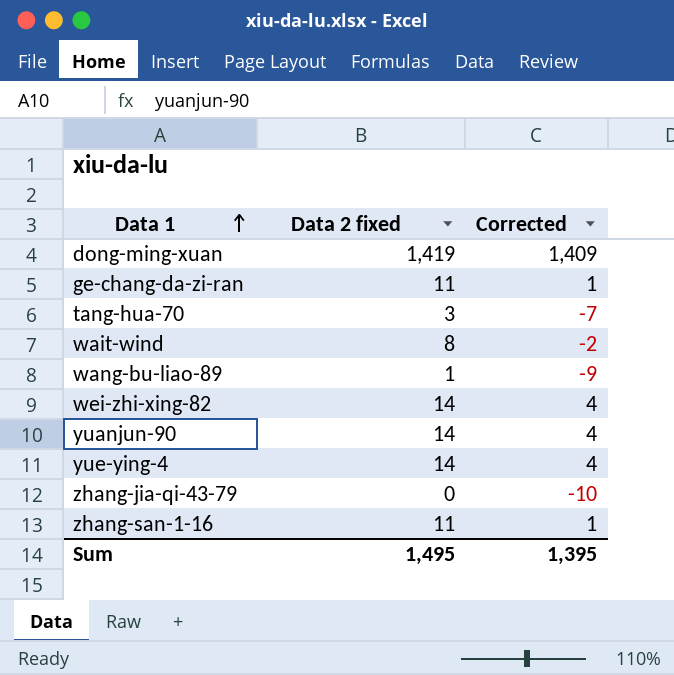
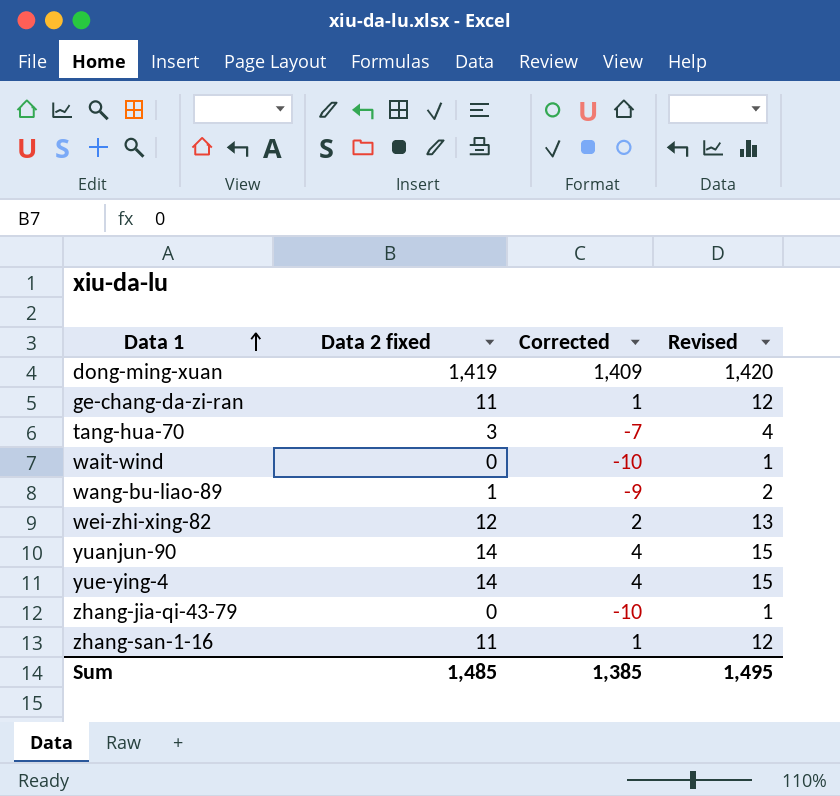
column Revised | formula: none -> [Data 2 fixed] + 1
wait-wind | Data 2 fixed: 8 -> 0
wait-wind | Corrected: -2 -> -10
wei-zhi-xing-82 | Data 2 fixed: 14 -> 12
wei-zhi-xing-82 | Corrected: 4 -> 2
Sum | Data 2 fixed: 1,495 -> 1,485
Sum | Corrected: 1,395 -> 1,385

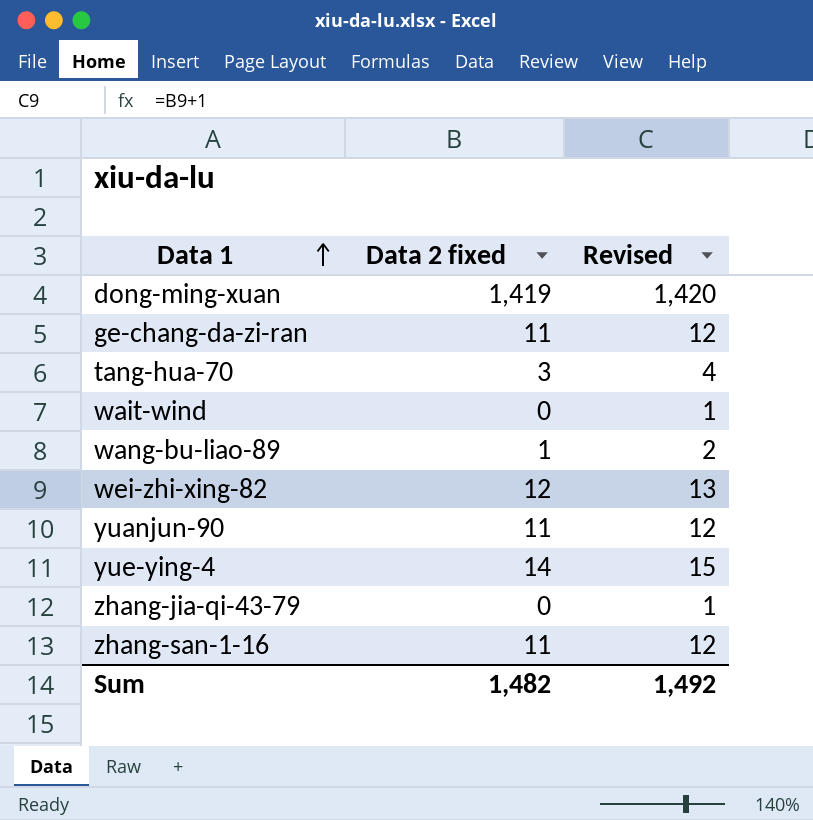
column Corrected | formula: [Data 2 fixed] - 10 -> none
yuanjun-90 | Data 2 fixed: 14 -> 11
yuanjun-90 | Revised: 15 -> 12
Sum | Data 2 fixed: 1,485 -> 1,482
Sum | Revised: 1,495 -> 1,492

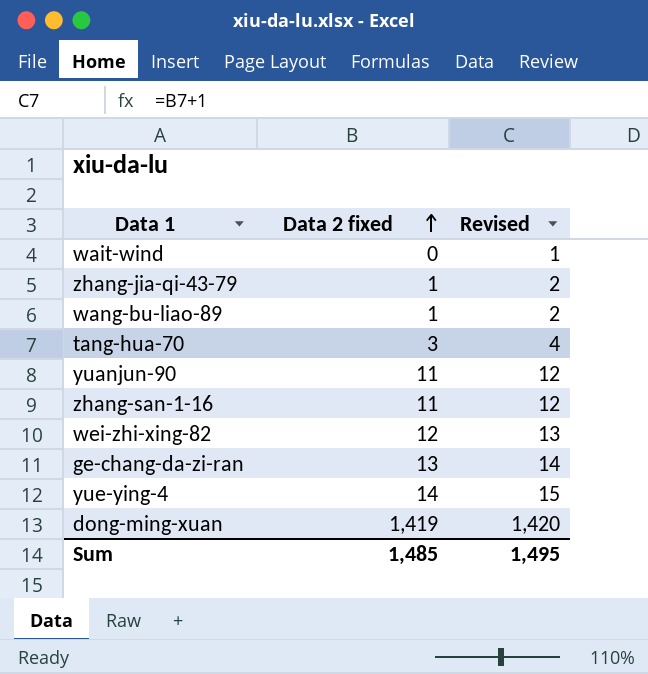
row order: Data 1 ascending -> Data 2 fixed ascending
zhang-jia-qi-43-79 | Data 2 fixed: 0 -> 1
zhang-jia-qi-43-79 | Revised: 1 -> 2
ge-chang-da-zi-ran | Data 2 fixed: 11 -> 13
ge-chang-da-zi-ran | Revised: 12 -> 14
Sum | Data 2 fixed: 1,482 -> 1,485
Sum | Revised: 1,492 -> 1,495

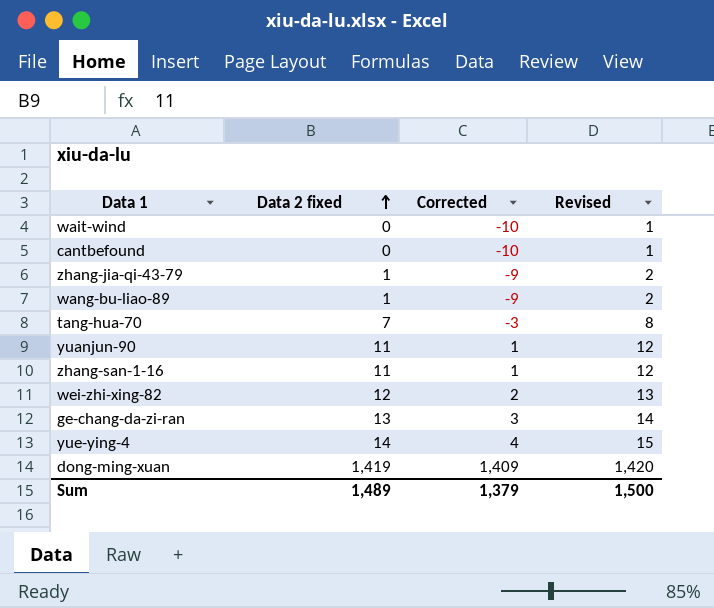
column Corrected | formula: none -> [Data 2 fixed] - 10
row cantbefound: none -> 0 | -10 | 1
tang-hua-70 | Data 2 fixed: 3 -> 7
tang-hua-70 | Revised: 4 -> 8
Sum | Data 2 fixed: 1,485 -> 1,489
Sum | Revised: 1,495 -> 1,500

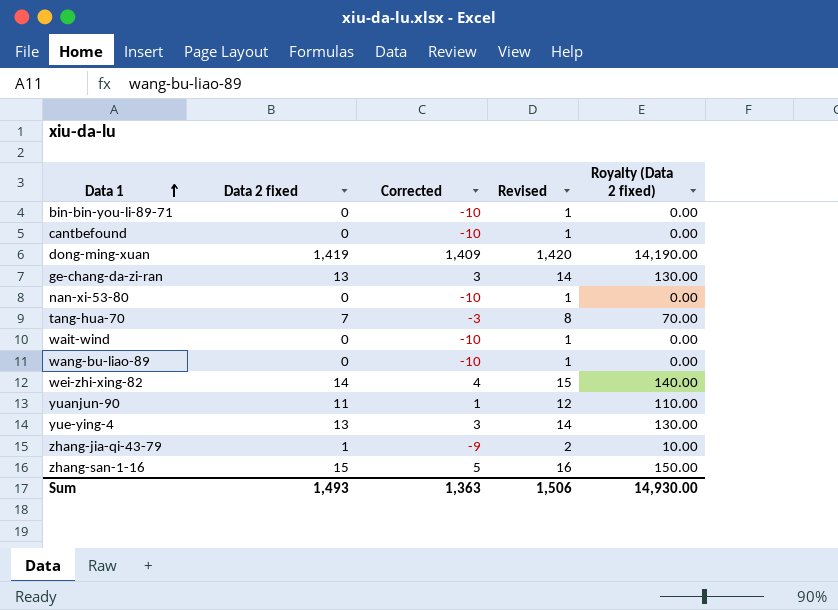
row order: Data 2 fixed ascending -> Data 1 ascending
column Royalty (Data 2 fixed) | formula: none -> [Data 2 fixed] * 10
row bin-bin-you-li-89-71: none -> 0 | -10 | 1 | 0.00
row nan-xi-53-80: none -> 0 | -10 | 1 | 0.00
wang-bu-liao-89 | Data 2 fixed: 1 -> 0
wang-bu-liao-89 | Corrected: -9 -> -10
wang-bu-liao-89 | Revised: 2 -> 1
wei-zhi-xing-82 | Data 2 fixed: 12 -> 14
wei-zhi-xing-82 | Corrected: 2 -> 4
wei-zhi-xing-82 | Revised: 13 -> 15
yue-ying-4 | Data 2 fixed: 14 -> 13
yue-ying-4 | Corrected: 4 -> 3
yue-ying-4 | Revised: 15 -> 14
zhang-san-1-16 | Data 2 fixed: 11 -> 15
zhang-san-1-16 | Corrected: 1 -> 5
zhang-san-1-16 | Revised: 12 -> 16
Sum | Data 2 fixed: 1,489 -> 1,493
Sum | Corrected: 1,379 -> 1,363
Sum | Revised: 1,500 -> 1,506

